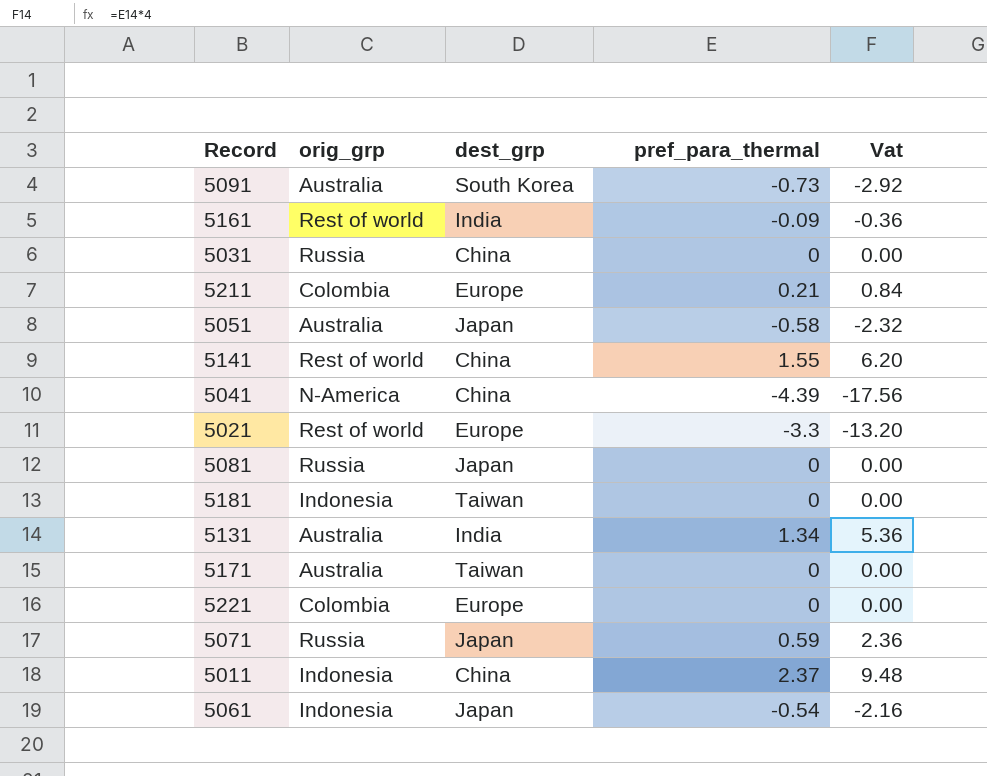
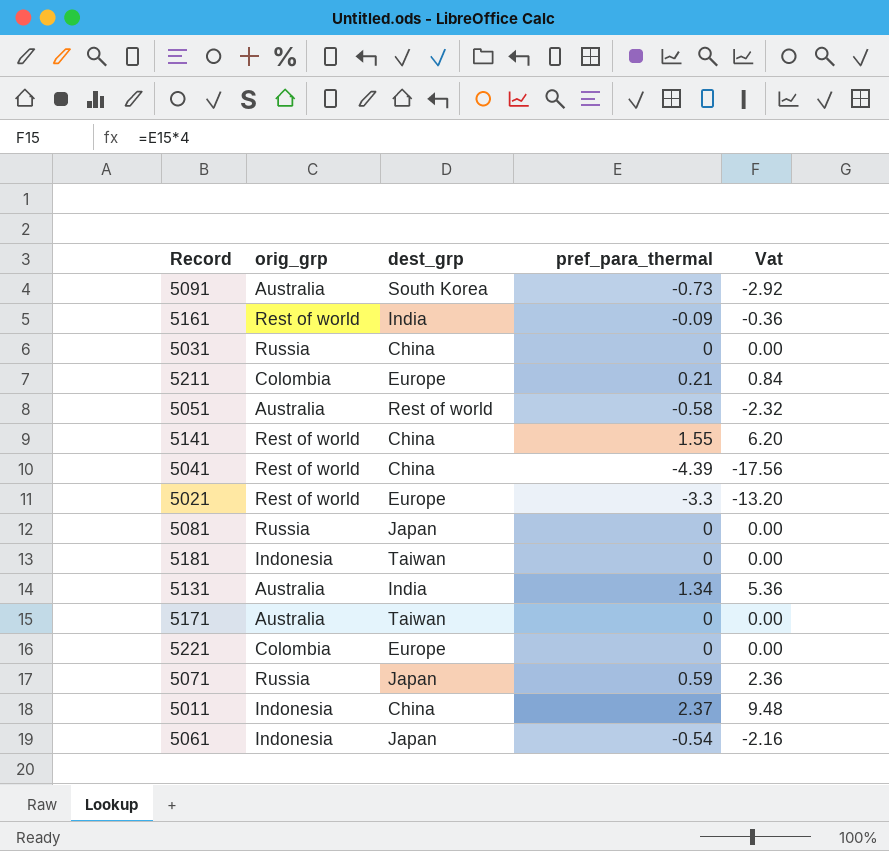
5051 | dest_grp: Japan -> Rest of world
5041 | orig_grp: N-America -> Rest of world

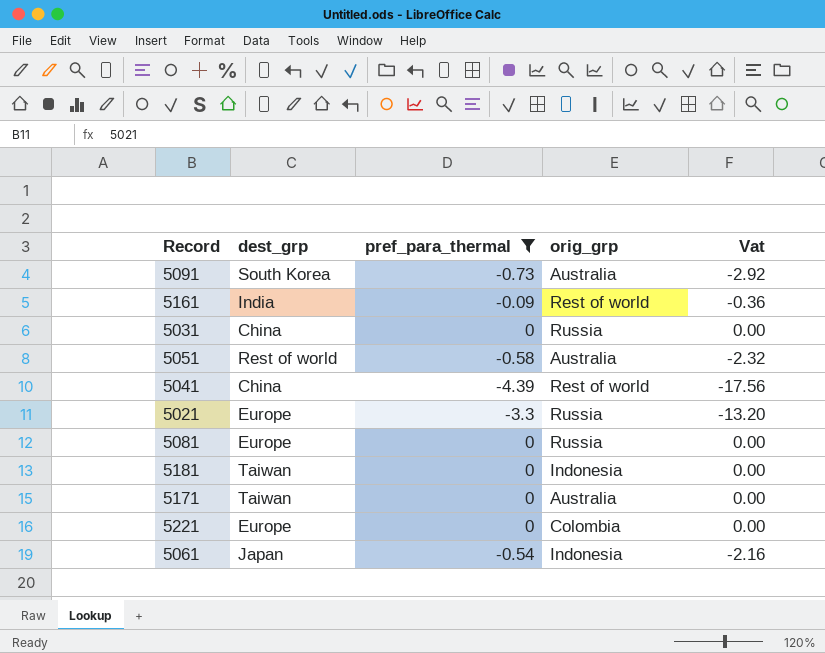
filter: none -> pref_para_thermal <= 0
column orig_grp | position: 2 -> 4
5021 | orig_grp: Rest of world -> Russia
5081 | dest_grp: Japan -> Europe

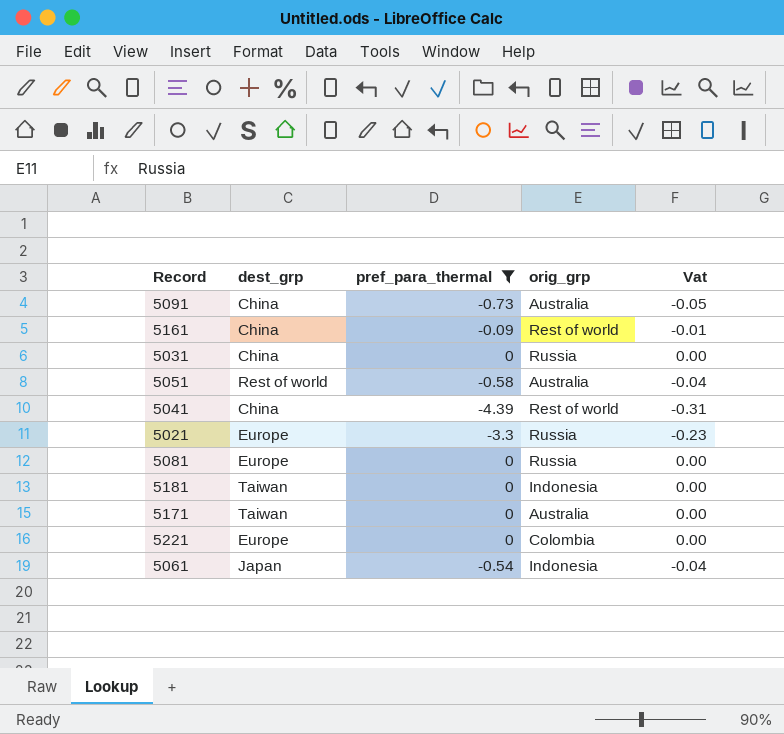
column Vat | formula: [pref_para_thermal] * 4 -> [pref_para_thermal] * 0.07
5091 | dest_grp: South Korea -> China
5161 | dest_grp: India -> China

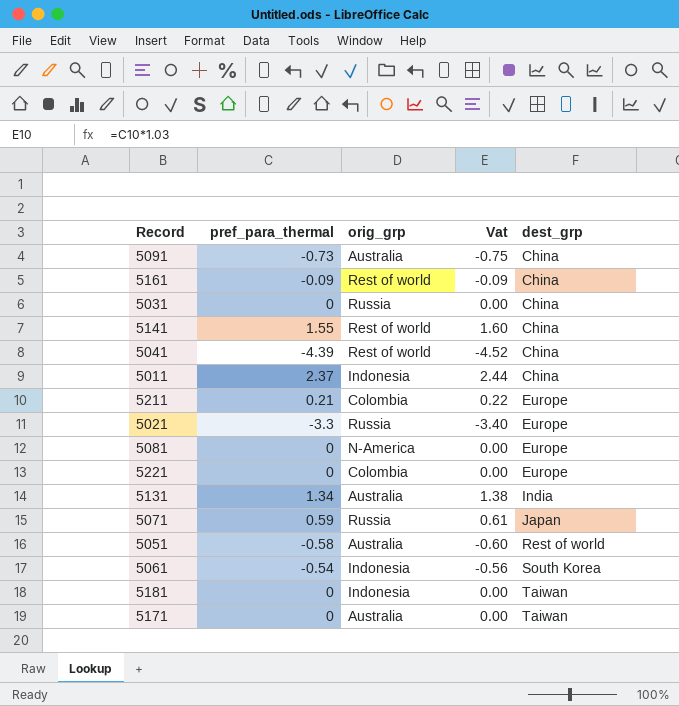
filter: pref_para_thermal <= 0 -> none
row order: none -> dest_grp ascending
column Vat | formula: [pref_para_thermal] * 0.07 -> [pref_para_thermal] * 1.03
column dest_grp | position: 2 -> 5
5081 | orig_grp: Russia -> N-America
5061 | dest_grp: Japan -> South Korea

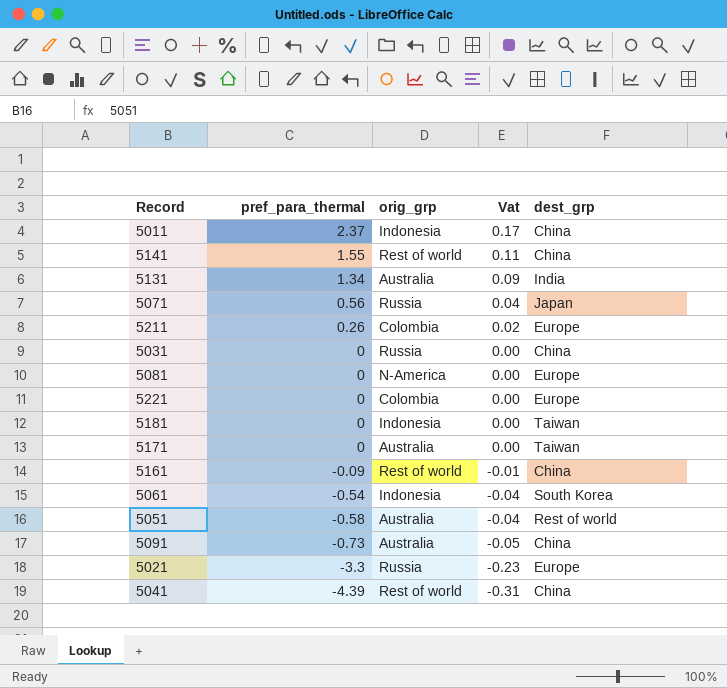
row order: dest_grp ascending -> pref_para_thermal descending
column Vat | formula: [pref_para_thermal] * 1.03 -> [pref_para_thermal] * 0.07
5071 | pref_para_thermal: 0.59 -> 0.56
5211 | pref_para_thermal: 0.21 -> 0.26

